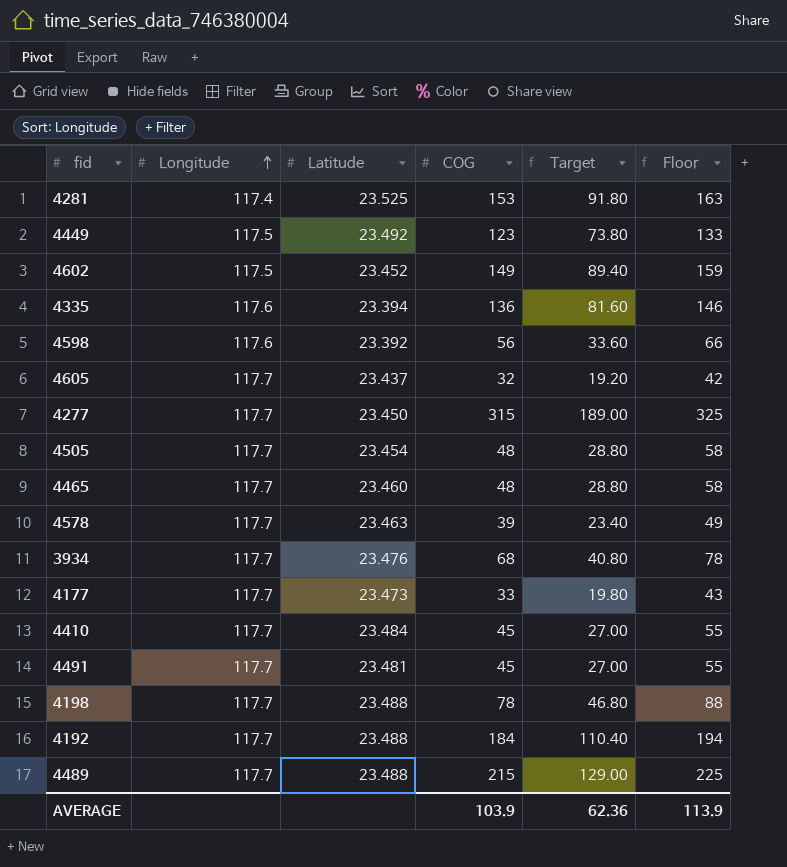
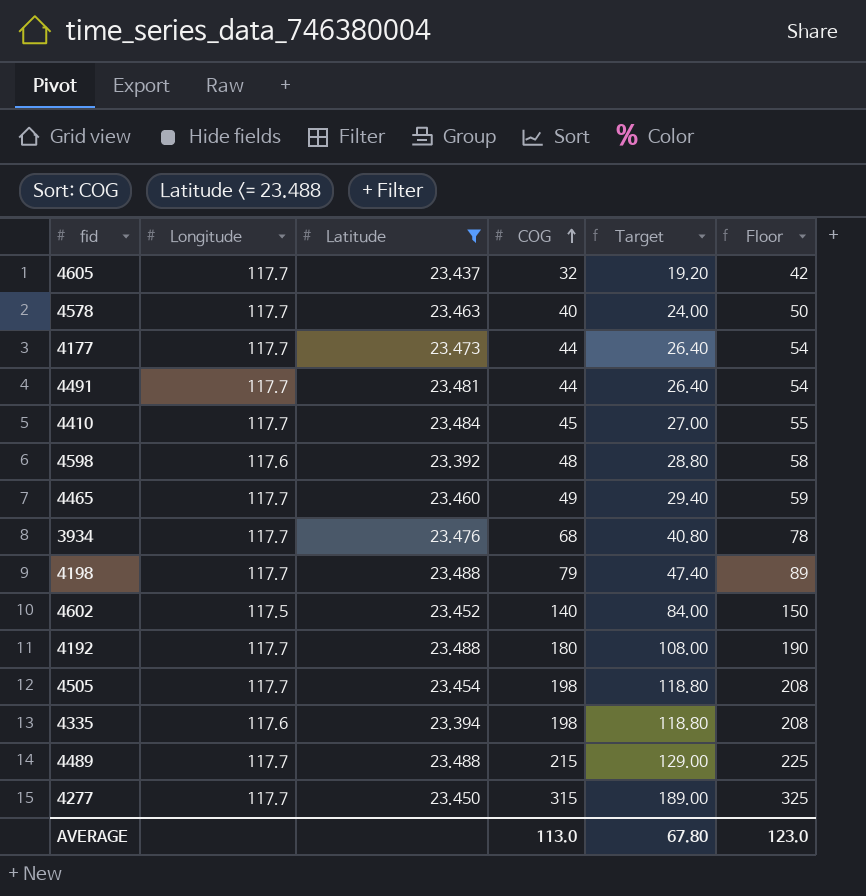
filter: none -> Latitude <= 23.488
row order: Longitude ascending -> COG ascending
4578 | COG: 39 -> 40
4578 | Target: 23.40 -> 24.00
4578 | Floor: 49 -> 50
4177 | COG: 33 -> 44
4177 | Target: 19.80 -> 26.40
4177 | Floor: 43 -> 54
4491 | COG: 45 -> 44
4491 | Target: 27.00 -> 26.40
4491 | Floor: 55 -> 54
4598 | COG: 56 -> 48
4598 | Target: 33.60 -> 28.80
4598 | Floor: 66 -> 58
4465 | COG: 48 -> 49
4465 | Target: 28.80 -> 29.40
4465 | Floor: 58 -> 59
4198 | COG: 78 -> 79
4198 | Target: 46.80 -> 47.40
4198 | Floor: 88 -> 89
4602 | COG: 149 -> 140
4602 | Target: 89.40 -> 84.00
4602 | Floor: 159 -> 150
4192 | COG: 184 -> 180
4192 | Target: 110.40 -> 108.00
4192 | Floor: 194 -> 190
4505 | COG: 48 -> 198
4505 | Target: 28.80 -> 118.80
4505 | Floor: 58 -> 208
4335 | COG: 136 -> 198
4335 | Target: 81.60 -> 118.80
4335 | Floor: 146 -> 208
AVERAGE | COG: 103.9 -> 113.0
AVERAGE | Target: 62.36 -> 67.80
AVERAGE | Floor: 113.9 -> 123.0

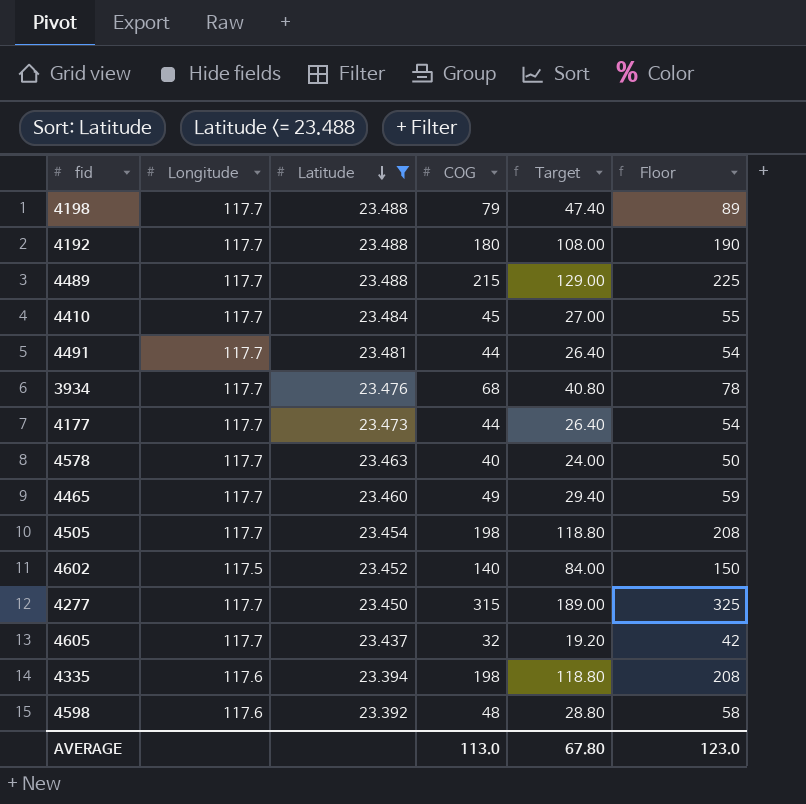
row order: COG ascending -> Latitude descending

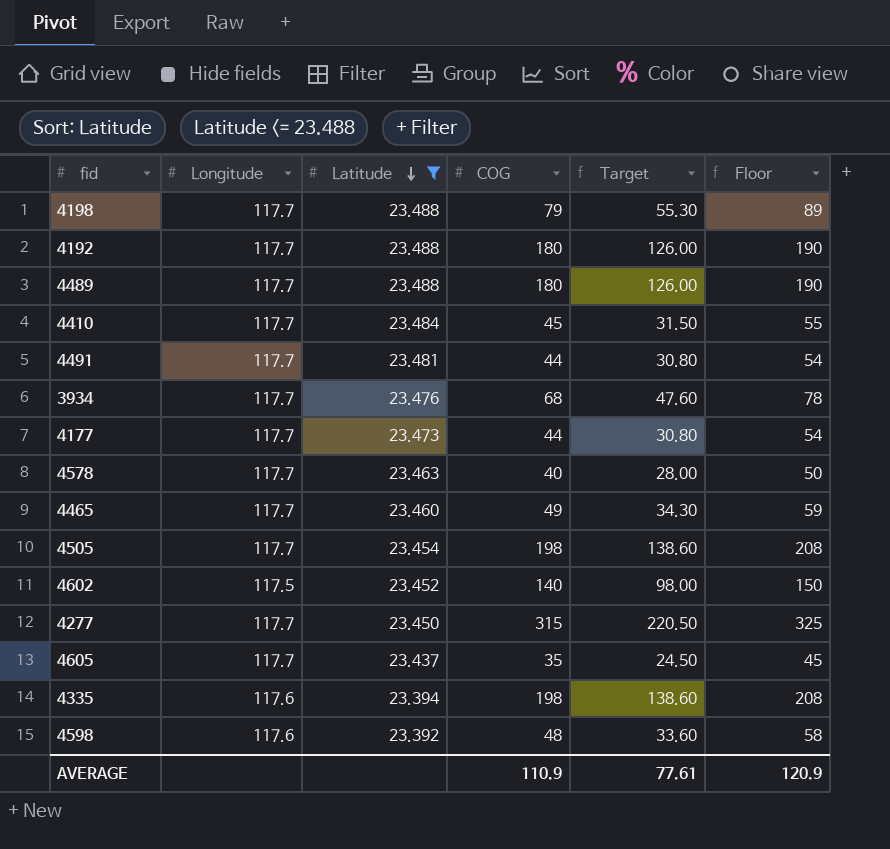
column Target | formula: [COG] * 0.6 -> [COG] * 0.7
4489 | COG: 215 -> 180
4489 | Floor: 225 -> 190
4605 | COG: 32 -> 35
4605 | Floor: 42 -> 45
AVERAGE | COG: 113.0 -> 110.9
AVERAGE | Target: 67.80 -> 77.61
AVERAGE | Floor: 123.0 -> 120.9

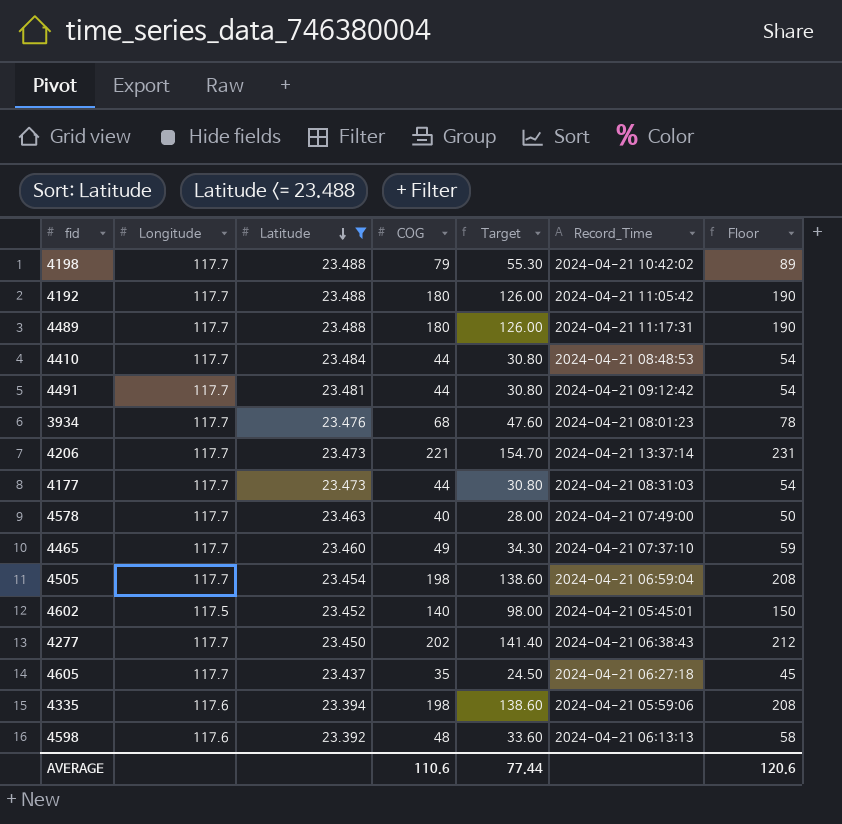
column Record_Time | position: none -> 6
4410 | COG: 45 -> 44
4410 | Target: 31.50 -> 30.80
4410 | Floor: 55 -> 54
row 4206: none -> 117.7 | 23.473 | 221 | 154.70 | 2024-04-21 13:37:14 | 231
4277 | COG: 315 -> 202
4277 | Target: 220.50 -> 141.40
4277 | Floor: 325 -> 212
AVERAGE | COG: 110.9 -> 110.6
AVERAGE | Target: 77.61 -> 77.44
AVERAGE | Floor: 120.9 -> 120.6

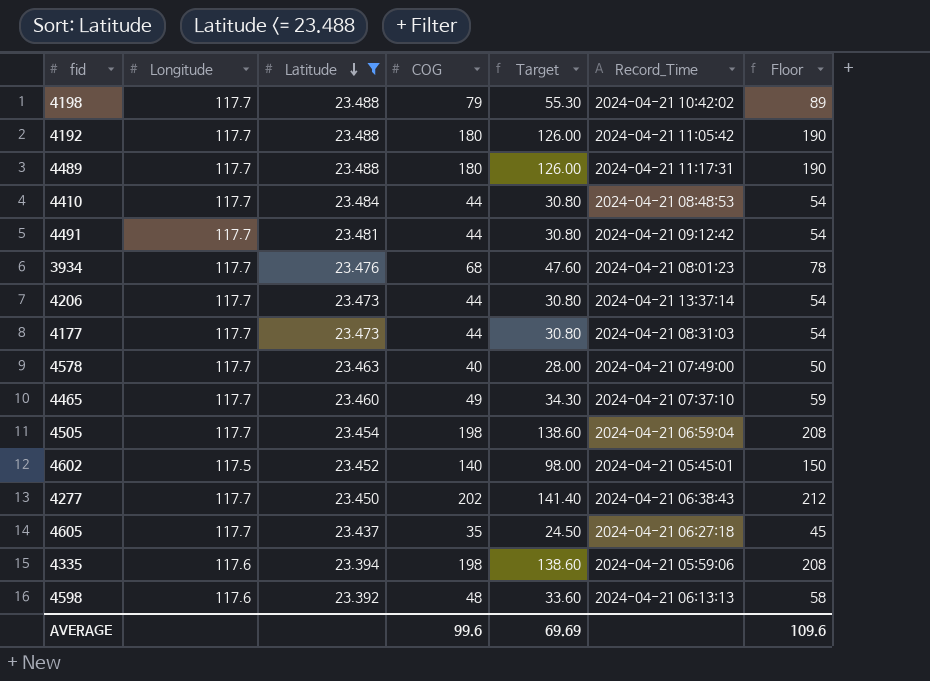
4206 | COG: 221 -> 44
4206 | Target: 154.70 -> 30.80
4206 | Floor: 231 -> 54
AVERAGE | COG: 110.6 -> 99.6
AVERAGE | Target: 77.44 -> 69.69
AVERAGE | Floor: 120.6 -> 109.6

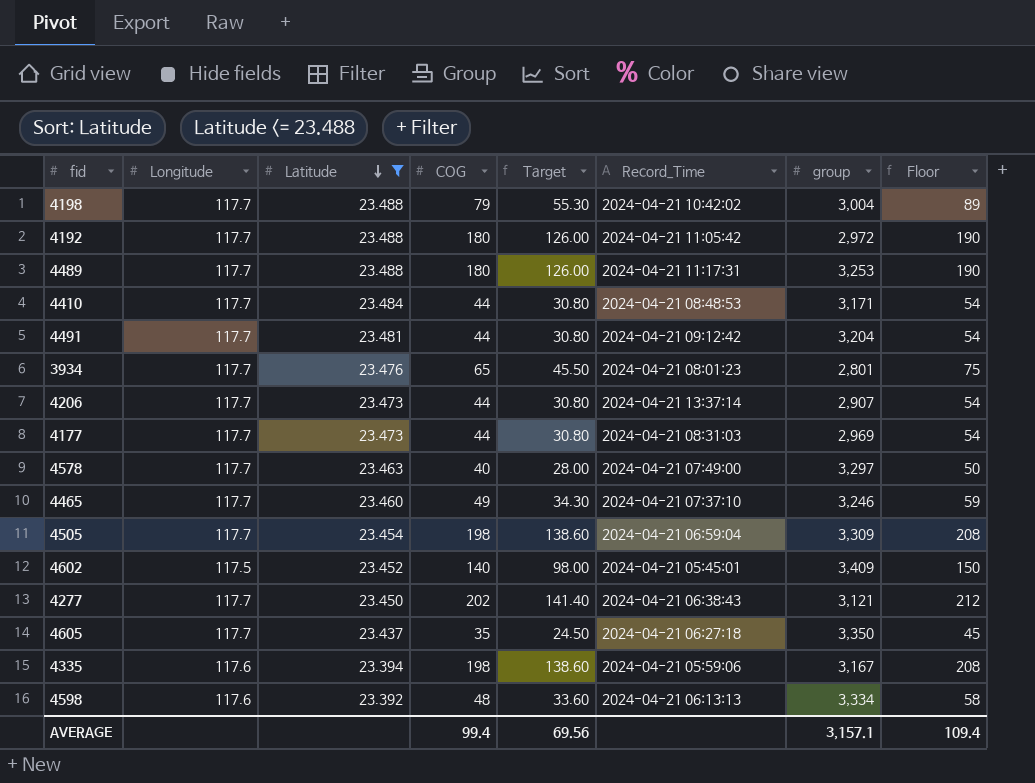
column group | position: none -> 7
3934 | COG: 68 -> 65
3934 | Target: 47.60 -> 45.50
3934 | Floor: 78 -> 75
AVERAGE | COG: 99.6 -> 99.4
AVERAGE | Target: 69.69 -> 69.56
AVERAGE | Floor: 109.6 -> 109.4

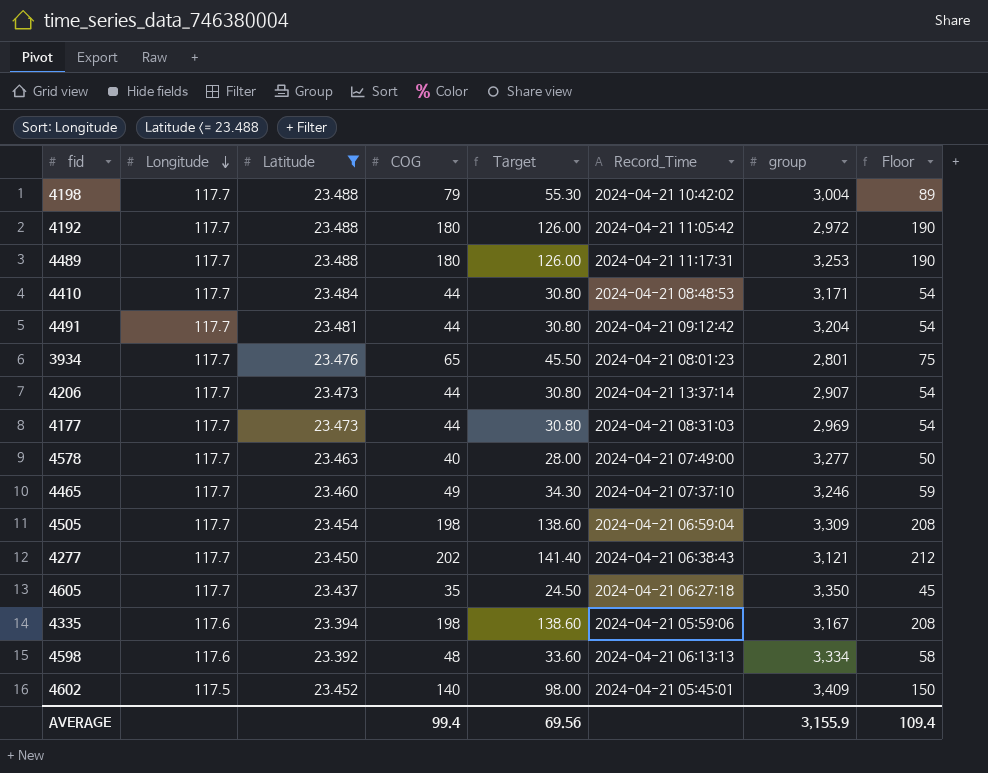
row order: Latitude descending -> Longitude descending
4578 | group: 3,297 -> 3,277
AVERAGE | group: 3,157.1 -> 3,155.9

